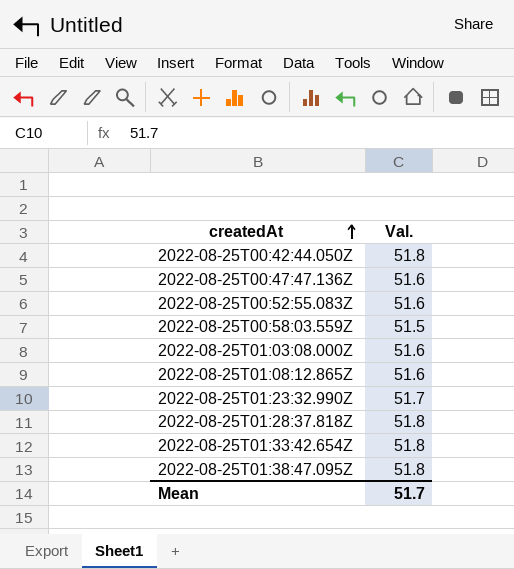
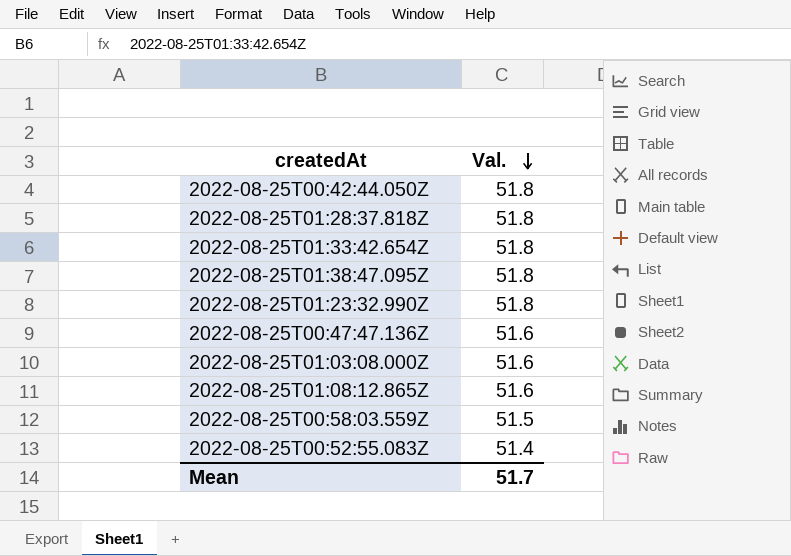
row order: createdAt ascending -> Val. descending
2022-08-25T01:23:32.990Z | Val.: 51.7 -> 51.8
2022-08-25T00:52:55.083Z | Val.: 51.6 -> 51.4

